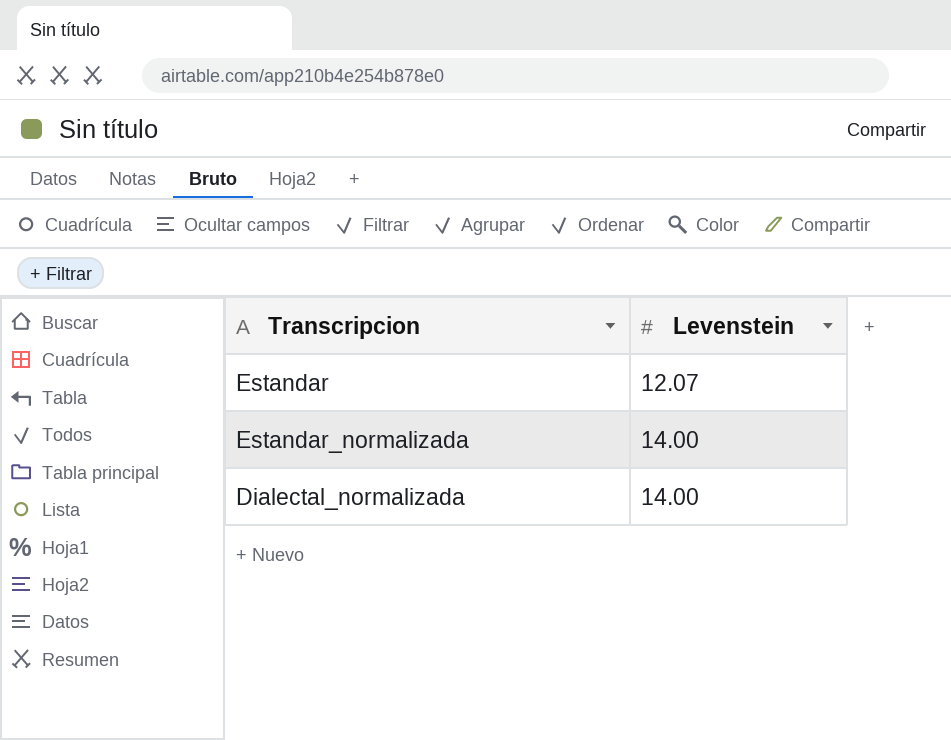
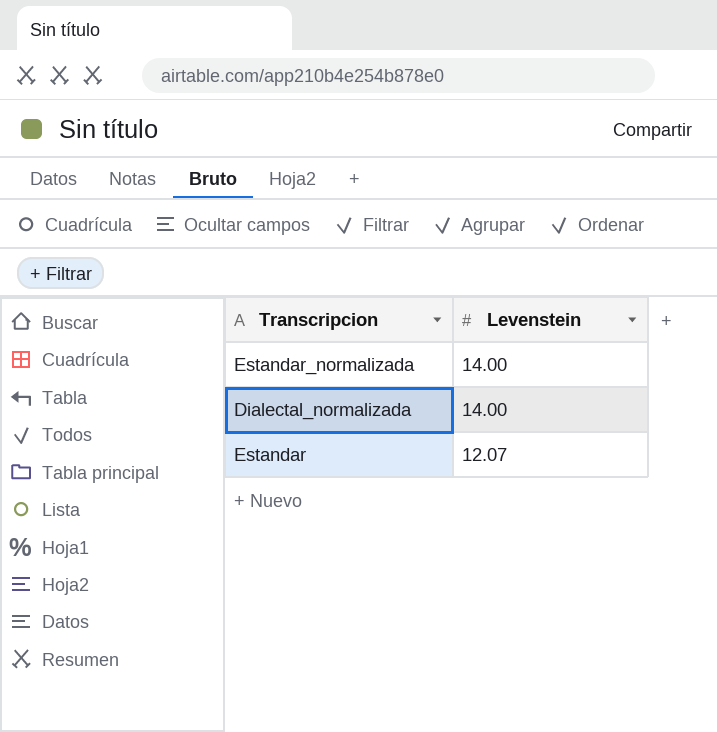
row order: Levenstein ascending -> Levenstein descending

